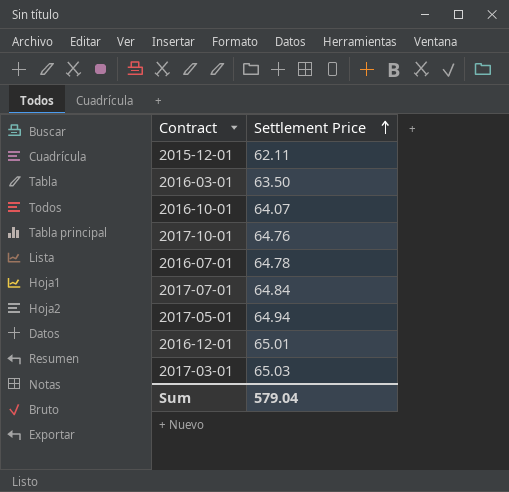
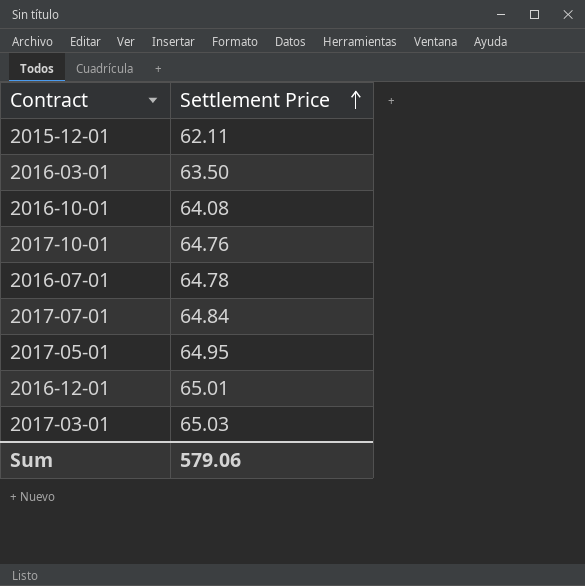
2016-10-01 | Settlement Price: 64.07 -> 64.08
2017-05-01 | Settlement Price: 64.94 -> 64.95
Sum | Settlement Price: 579.04 -> 579.06

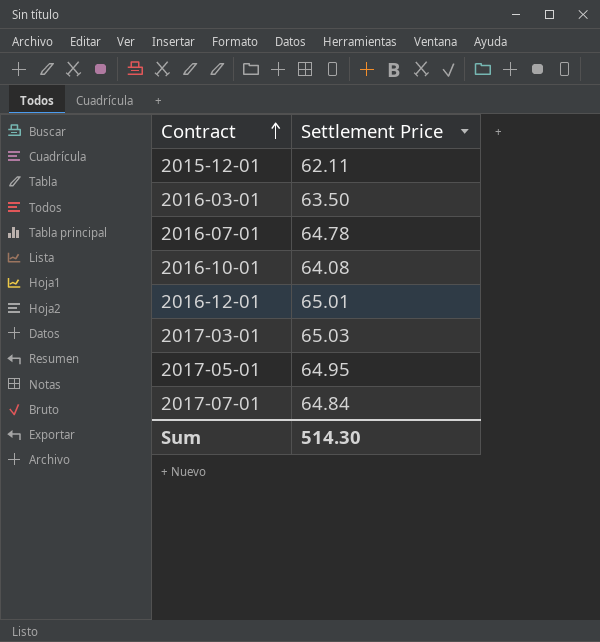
row order: Settlement Price ascending -> Contract ascending
row 2017-10-01: 64.76 -> none
Sum | Settlement Price: 579.06 -> 514.30

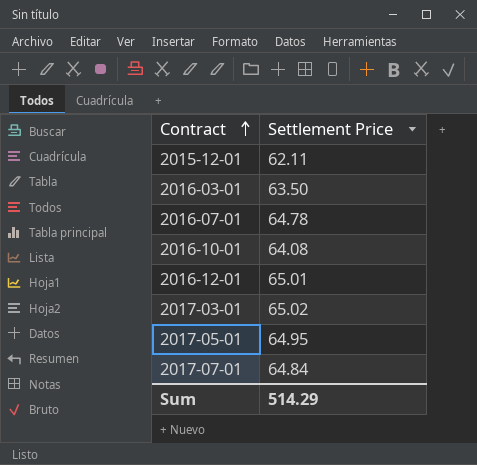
2017-03-01 | Settlement Price: 65.03 -> 65.02
Sum | Settlement Price: 514.30 -> 514.29

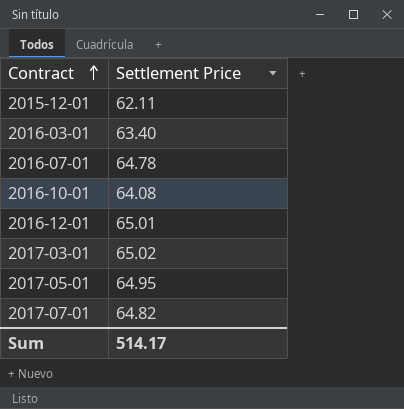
2016-03-01 | Settlement Price: 63.50 -> 63.40
2017-07-01 | Settlement Price: 64.84 -> 64.82
Sum | Settlement Price: 514.29 -> 514.17

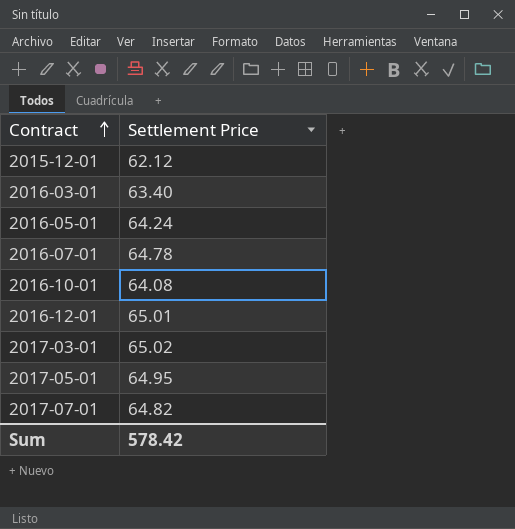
2015-12-01 | Settlement Price: 62.11 -> 62.12
row 2016-05-01: none -> 64.24
Sum | Settlement Price: 514.17 -> 578.42

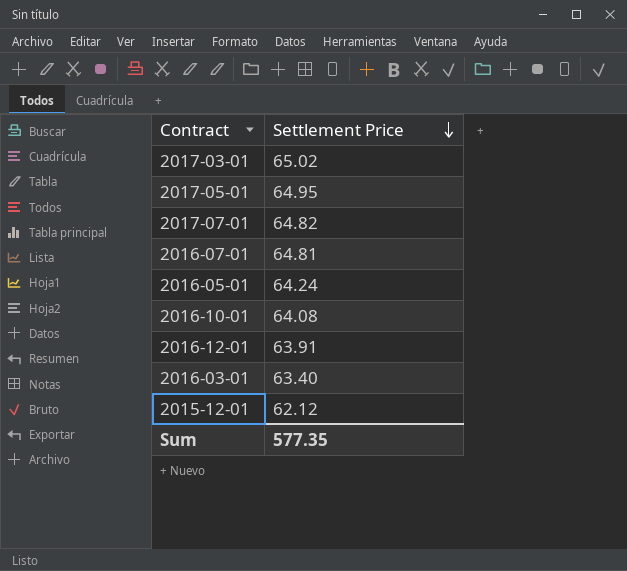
row order: Contract ascending -> Settlement Price descending
2016-07-01 | Settlement Price: 64.78 -> 64.81
2016-12-01 | Settlement Price: 65.01 -> 63.91
Sum | Settlement Price: 578.42 -> 577.35

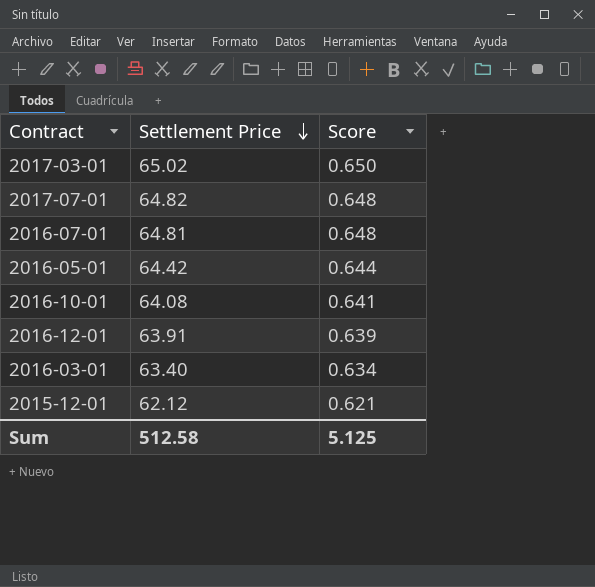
column Score | formula: none -> [Settlement Price] * 0.01
row 2017-05-01: 64.95 -> none
2016-05-01 | Settlement Price: 64.24 -> 64.42
Sum | Settlement Price: 577.35 -> 512.58

